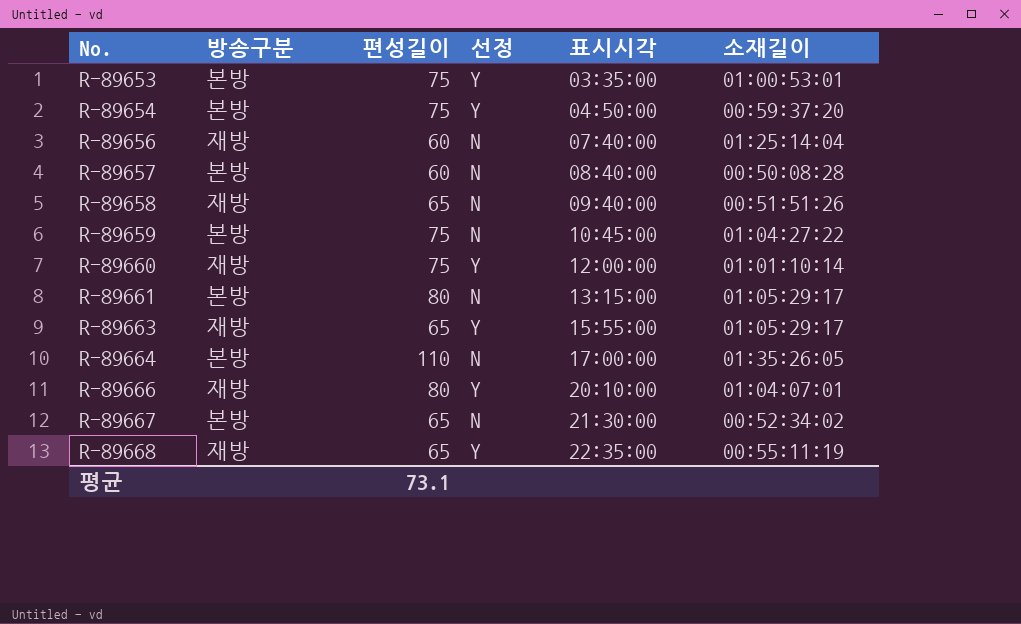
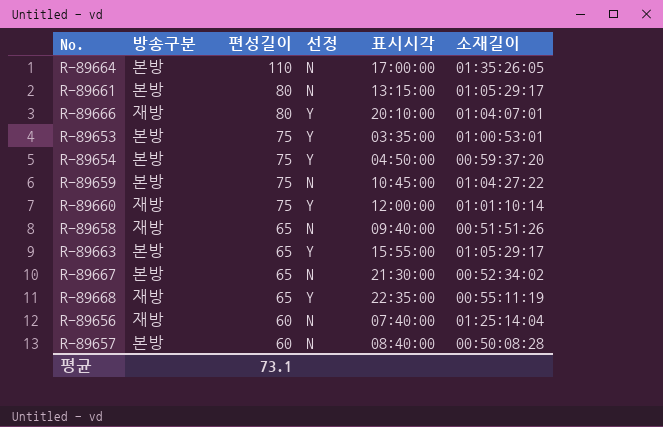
row order: No. ascending -> 편성길이 descending
R-89663 | 방송구분: 재방 -> 본방

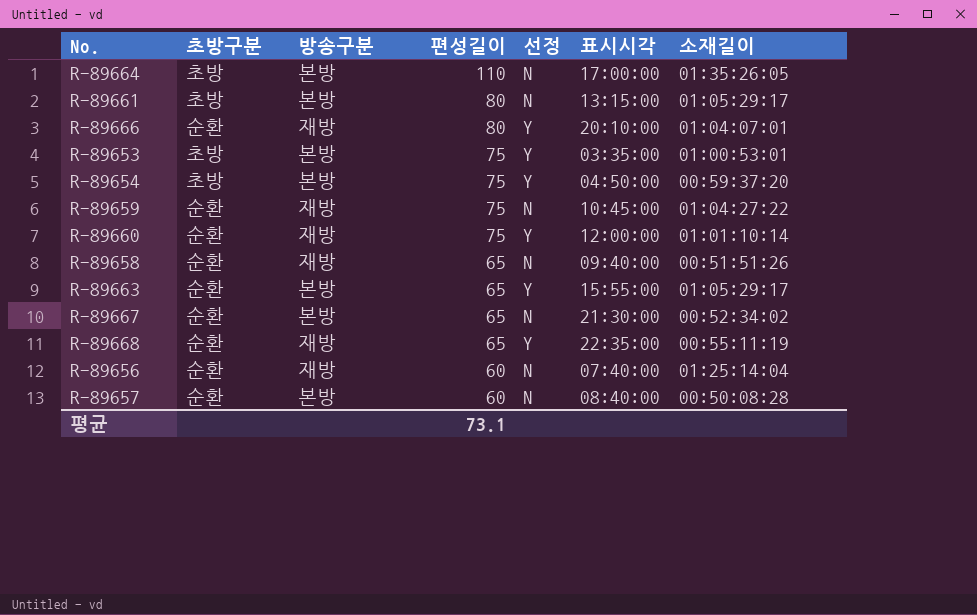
column 초방구분 | position: none -> 2
R-89659 | 방송구분: 본방 -> 재방

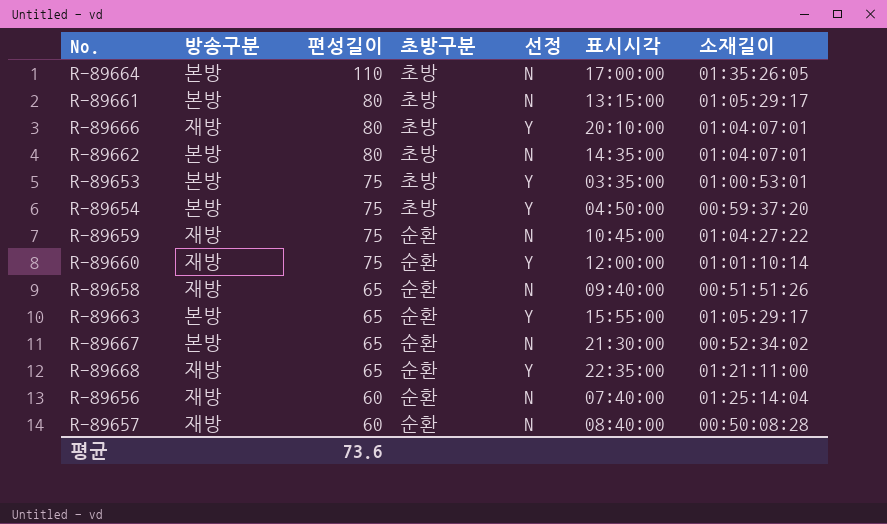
column 초방구분 | position: 2 -> 4
R-89666 | 초방구분: 순환 -> 초방
row R-89662: none -> 본방 | 80 | 초방 | N | 14:35:00 | 01:04:07:01
R-89668 | 소재길이: 00:55:11:19 -> 01:21:11:00
R-89657 | 방송구분: 본방 -> 재방
평균 | 편성길이: 73.1 -> 73.6

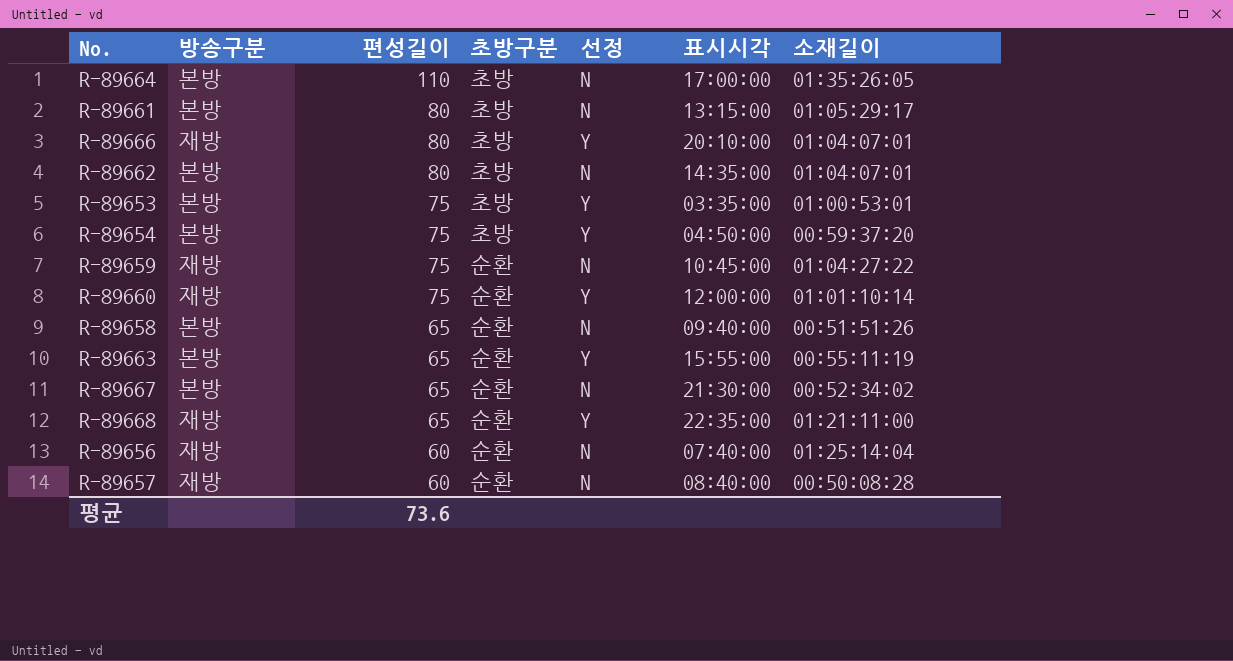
R-89658 | 방송구분: 재방 -> 본방
R-89663 | 소재길이: 01:05:29:17 -> 00:55:11:19

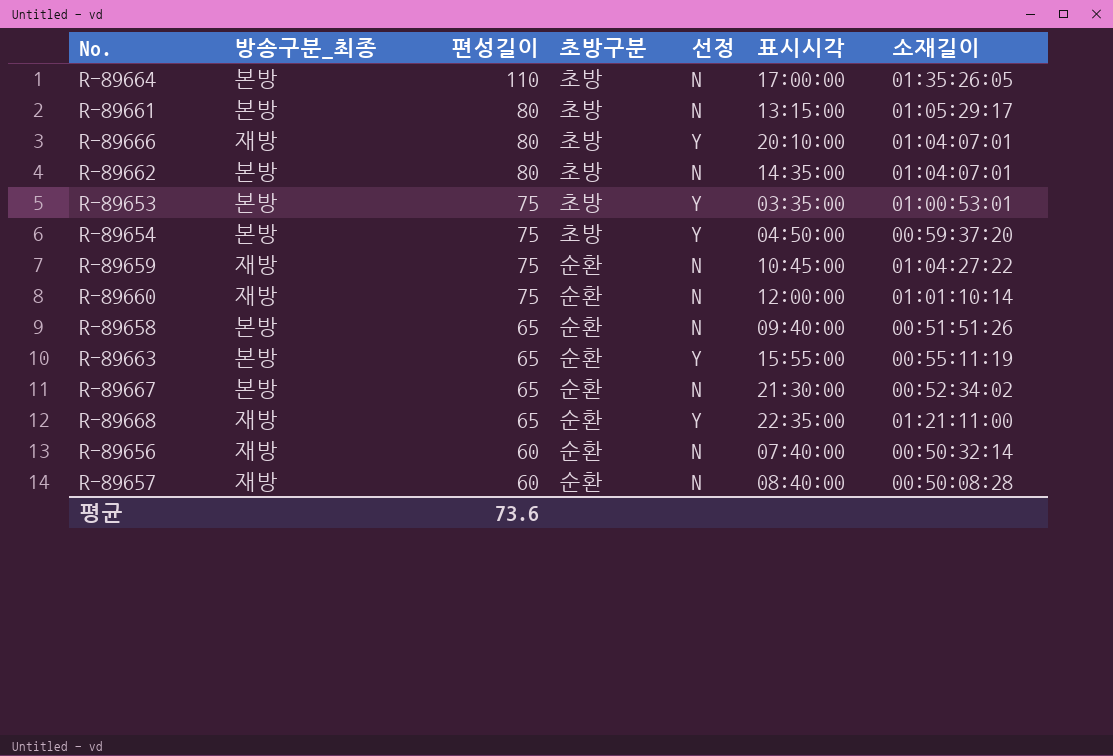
column name: 방송구분 -> 방송구분_최종
R-89660 | 선정: Y -> N
R-89656 | 소재길이: 01:25:14:04 -> 00:50:32:14

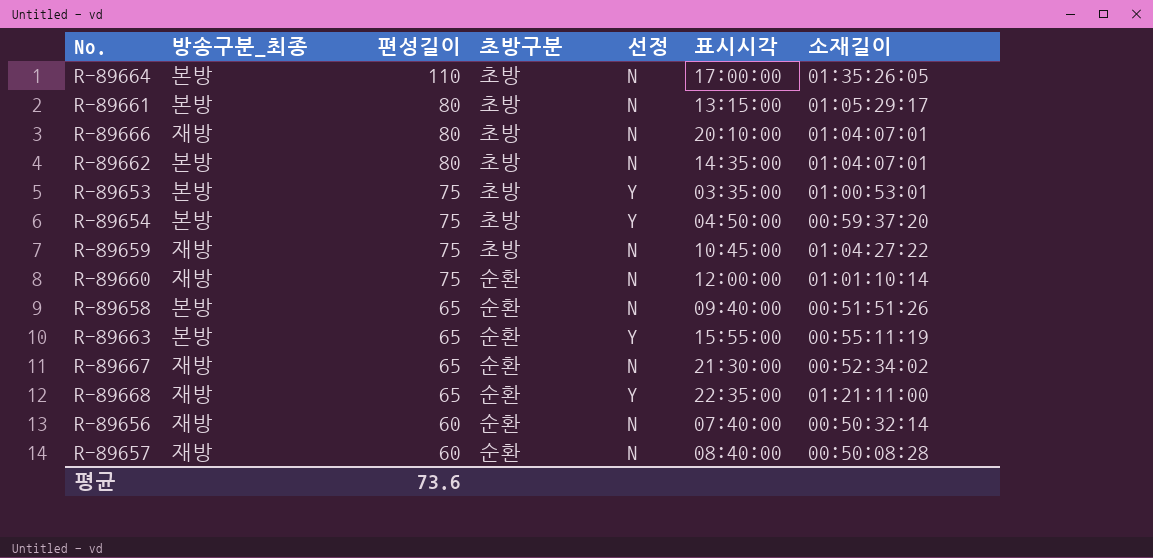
R-89666 | 선정: Y -> N
R-89659 | 초방구분: 순환 -> 초방
R-89667 | 방송구분_최종: 본방 -> 재방

